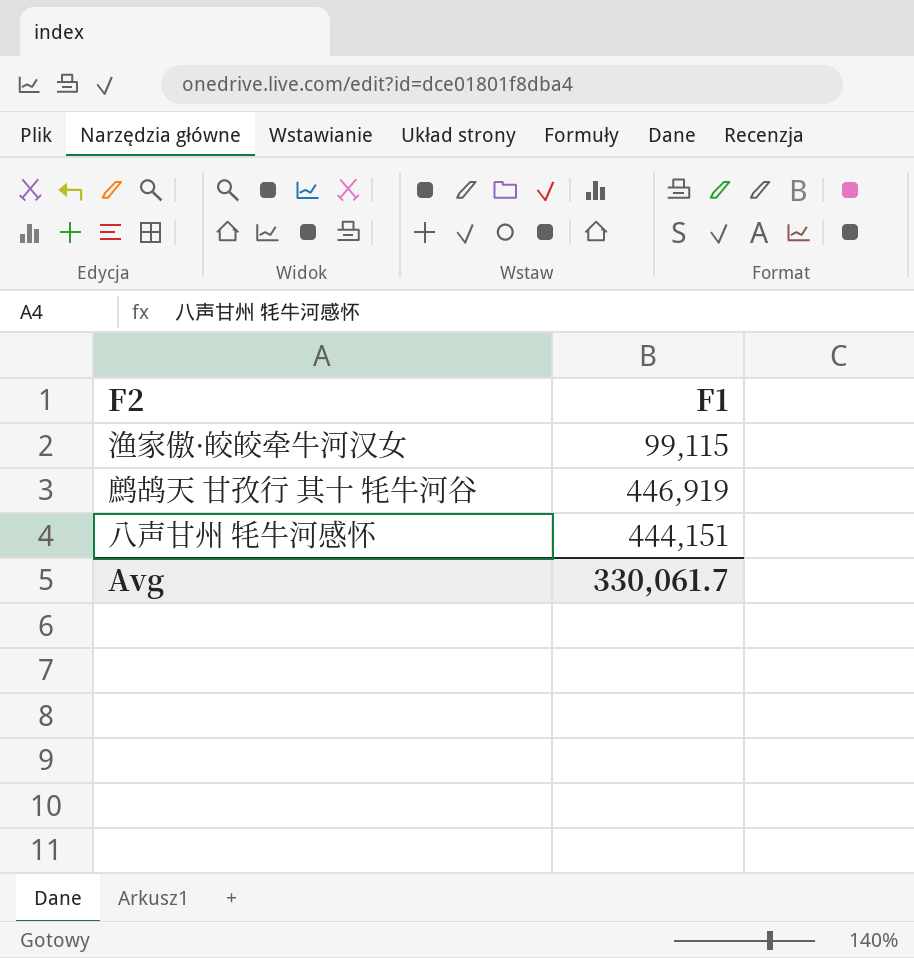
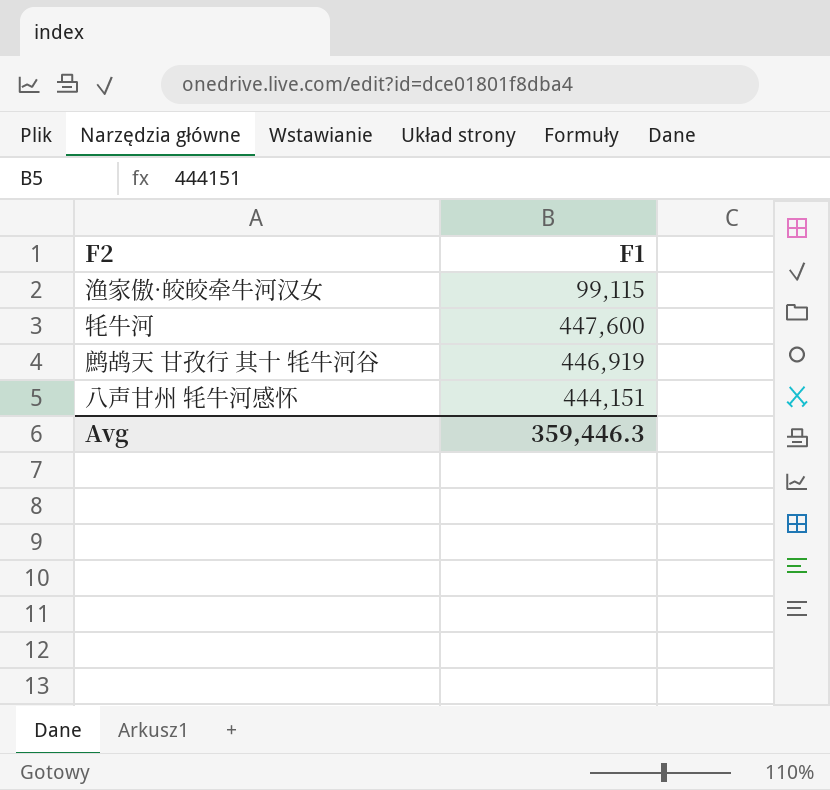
row 牦牛河: none -> 447,600
Avg | F1: 330,061.7 -> 359,446.3

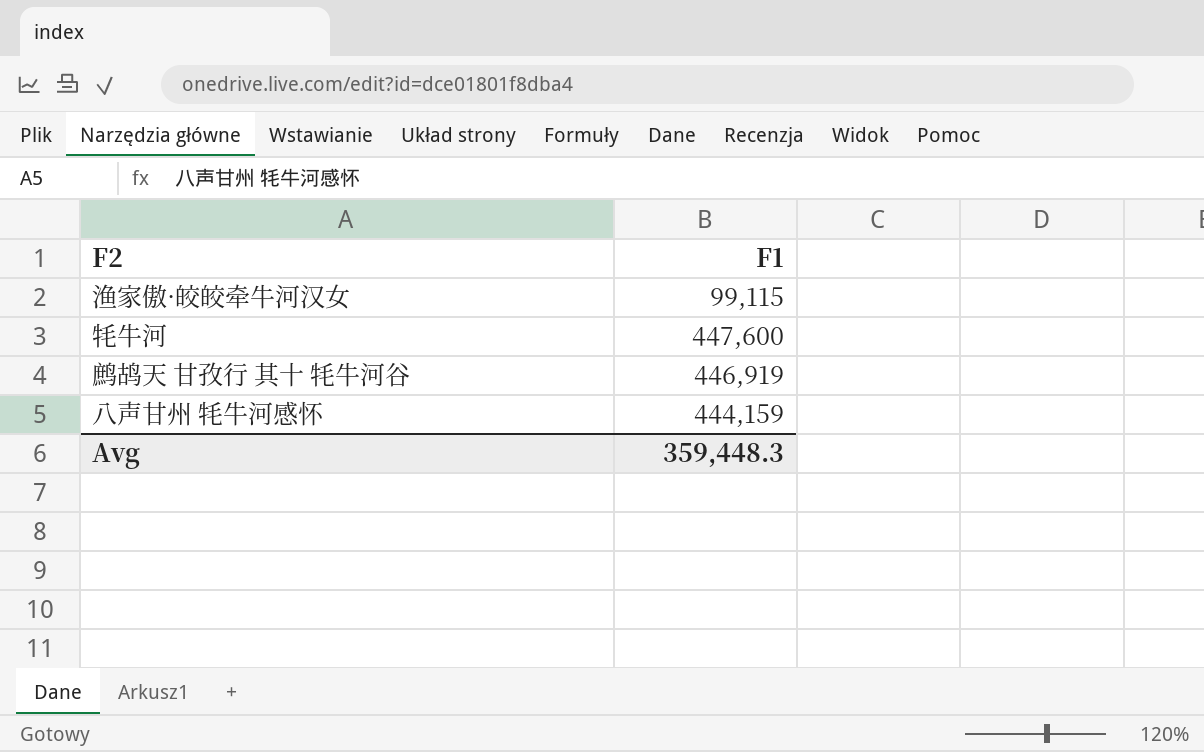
八声甘州 牦牛河感怀 | F1: 444,151 -> 444,159
Avg | F1: 359,446.3 -> 359,448.3

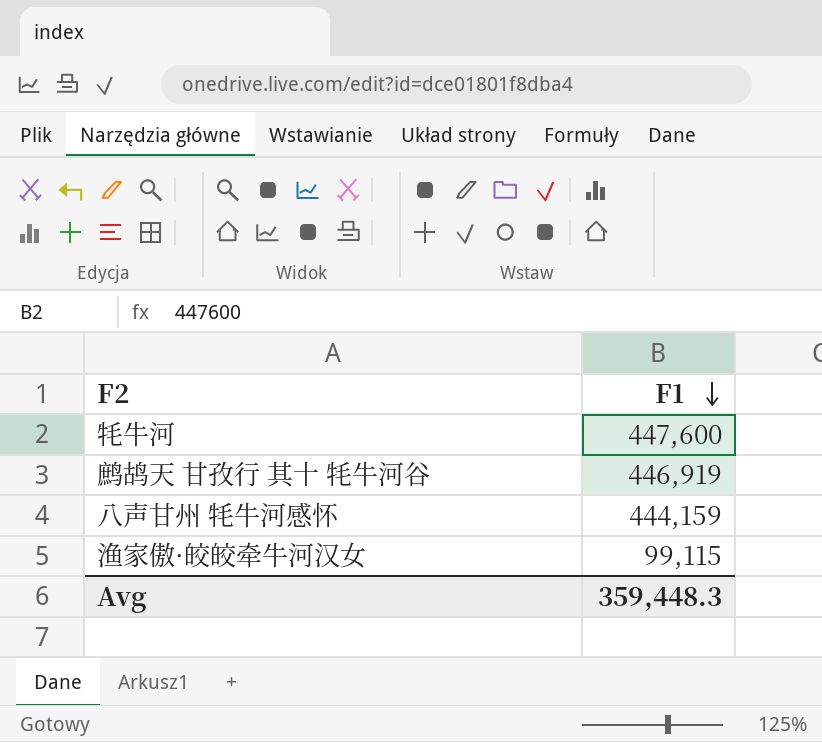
row order: none -> F1 descending

